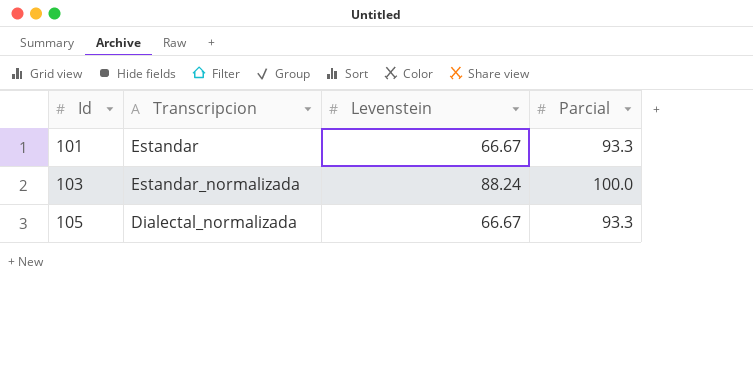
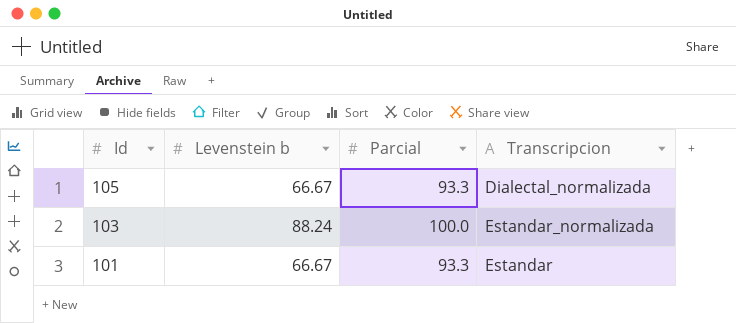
row order: Id ascending -> Id descending
column name: Levenstein -> Levenstein b
column Transcripcion | position: 2 -> 4

